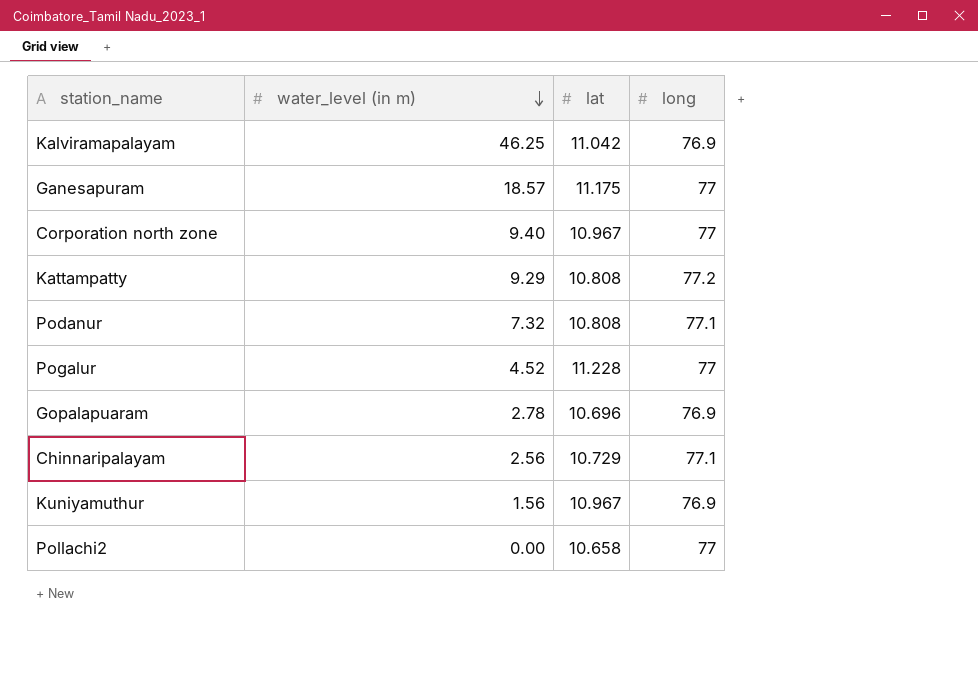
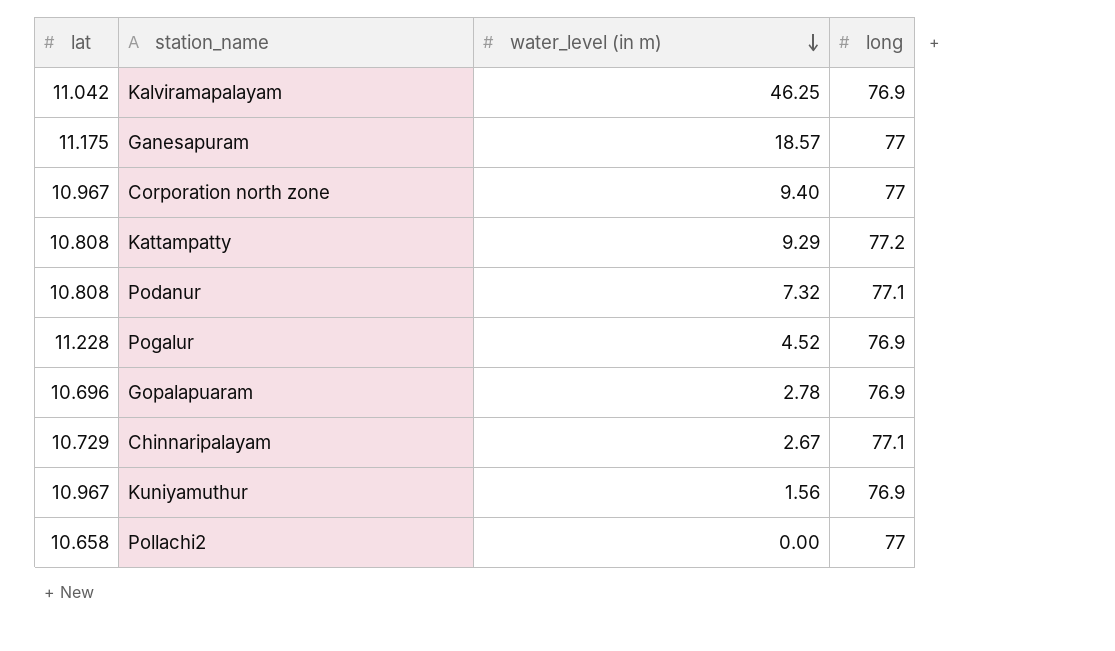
column lat | position: 3 -> 1
Pogalur | long: 77 -> 76.9
Chinnaripalayam | water_level (in m): 2.56 -> 2.67

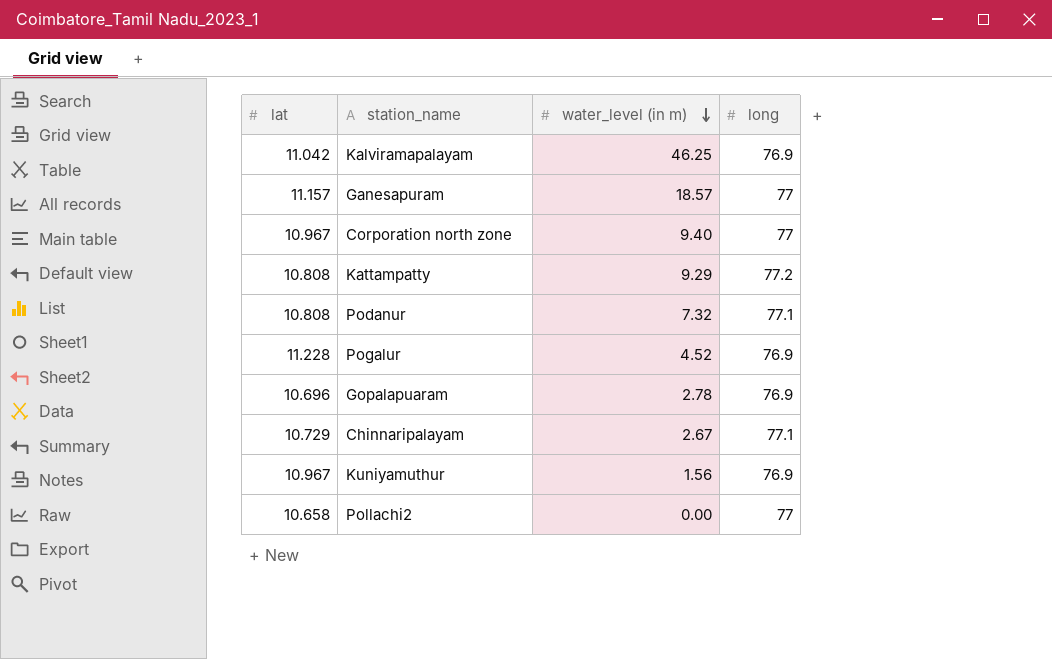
Ganesapuram | lat: 11.175 -> 11.157

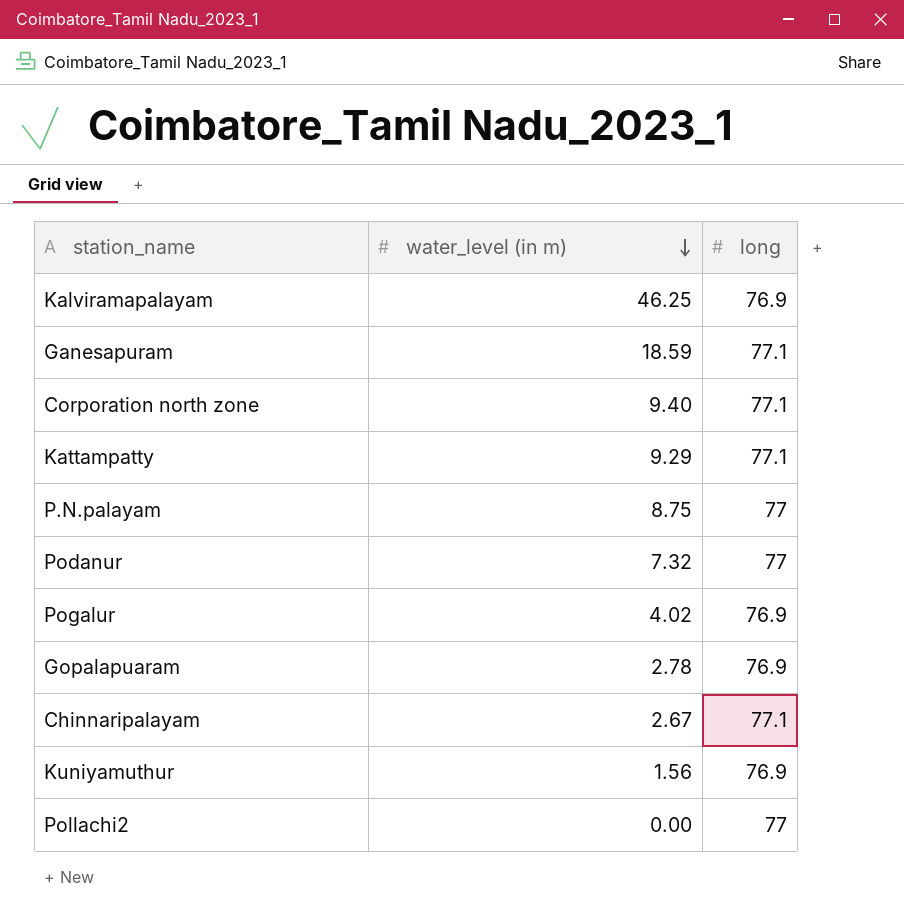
column lat | position: 1 -> none
Ganesapuram | water_level (in m): 18.57 -> 18.59
Ganesapuram | long: 77 -> 77.1
Corporation north zone | long: 77 -> 77.1
Kattampatty | long: 77.2 -> 77.1
row P.N.palayam: none -> 8.75 | 77
Podanur | long: 77.1 -> 77
Pogalur | water_level (in m): 4.52 -> 4.02

